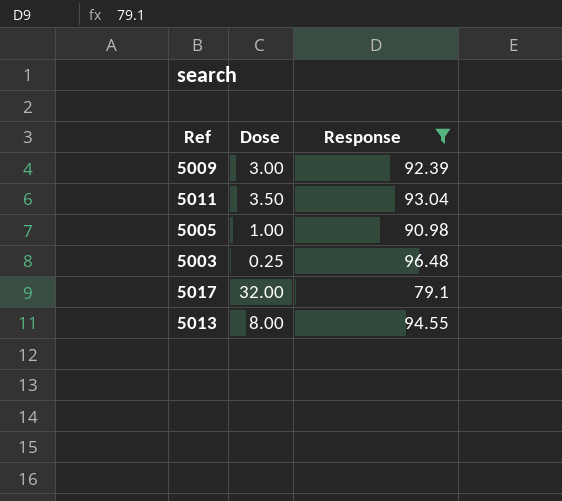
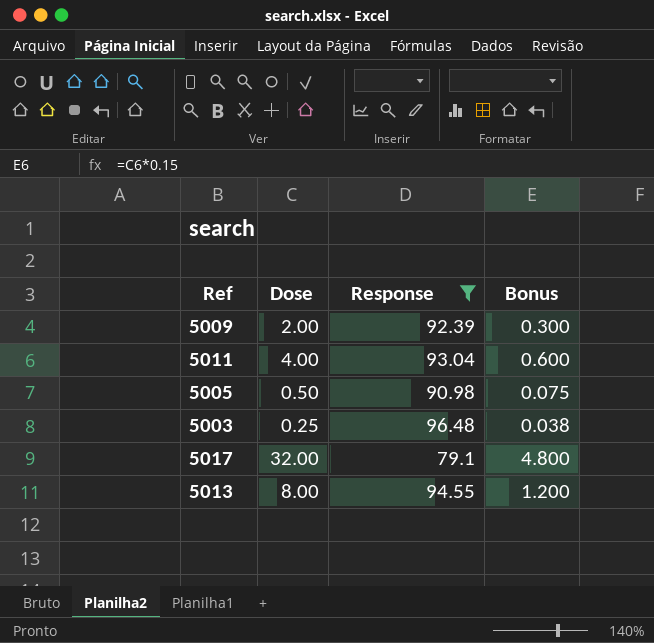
column Bonus | formula: none -> [Dose] * 0.15
5009 | Dose: 3.00 -> 2.00
5011 | Dose: 3.50 -> 4.00
5005 | Dose: 1.00 -> 0.50

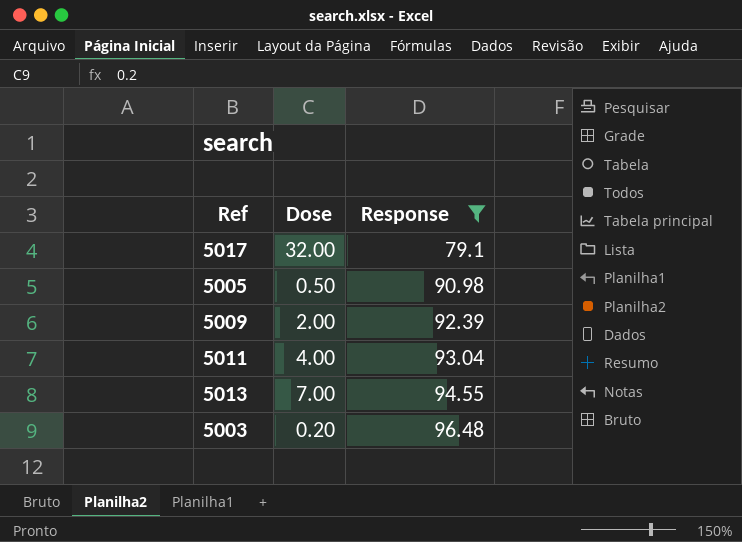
row order: none -> Response ascending
column Bonus | formula: [Dose] * 0.15 -> none
5013 | Dose: 8.00 -> 7.00
5003 | Dose: 0.25 -> 0.20

